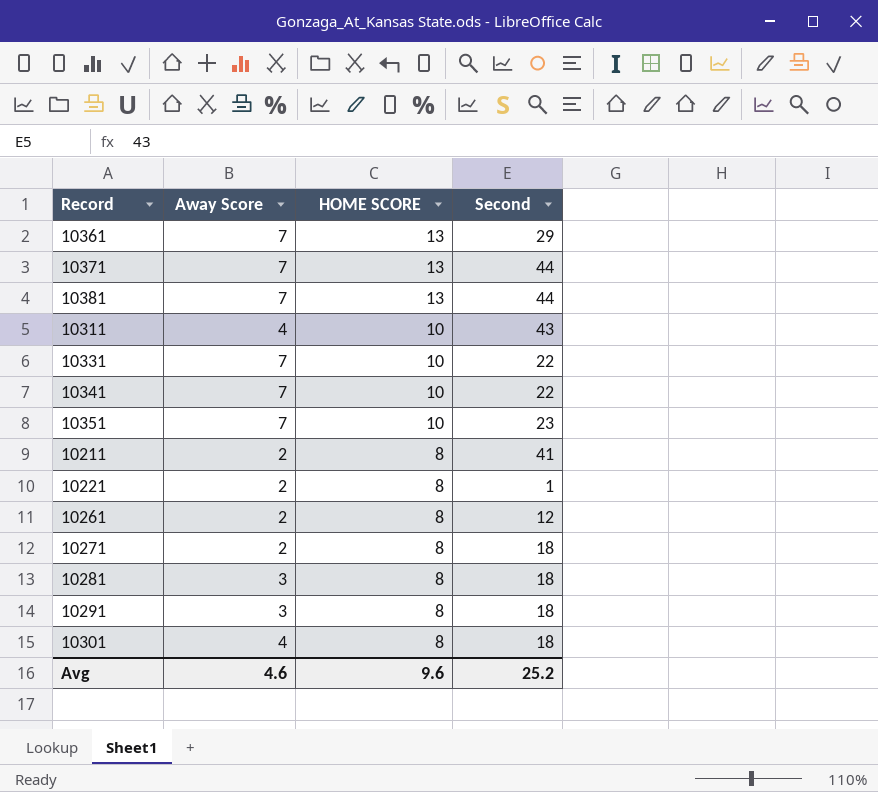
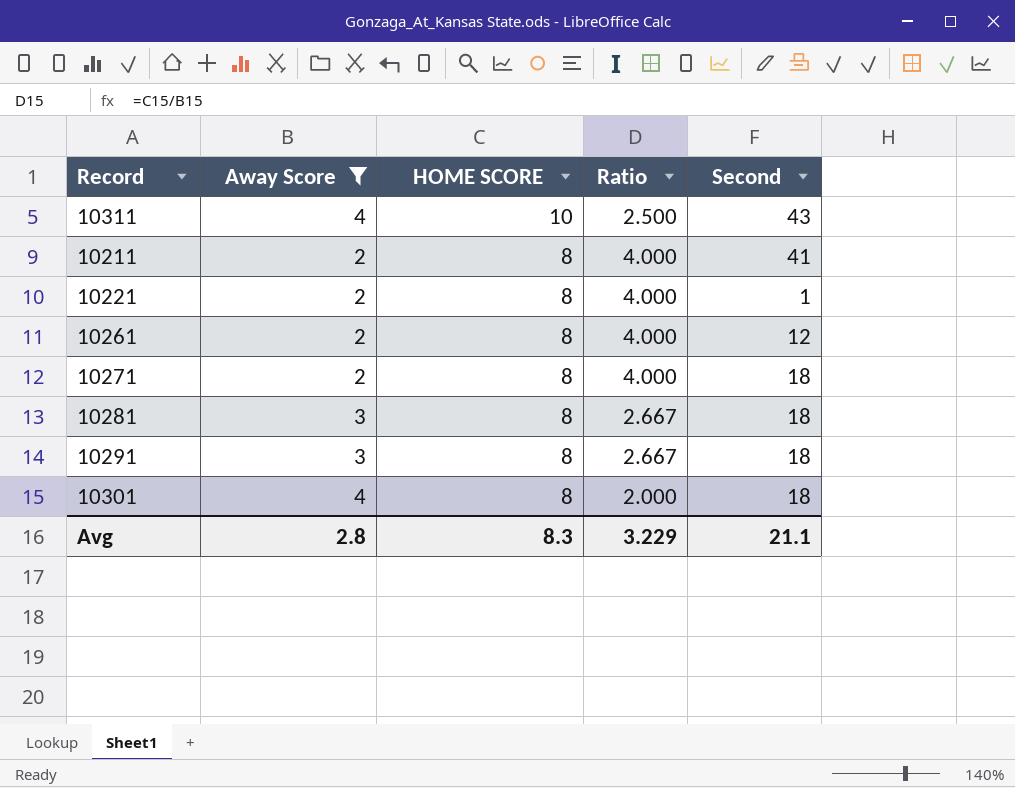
filter: none -> Away Score != 7
column Ratio | formula: none -> [HOME SCORE] / [Away Score]
Avg | Away Score: 4.6 -> 2.8
Avg | HOME SCORE: 9.6 -> 8.3
Avg | Second: 25.2 -> 21.1

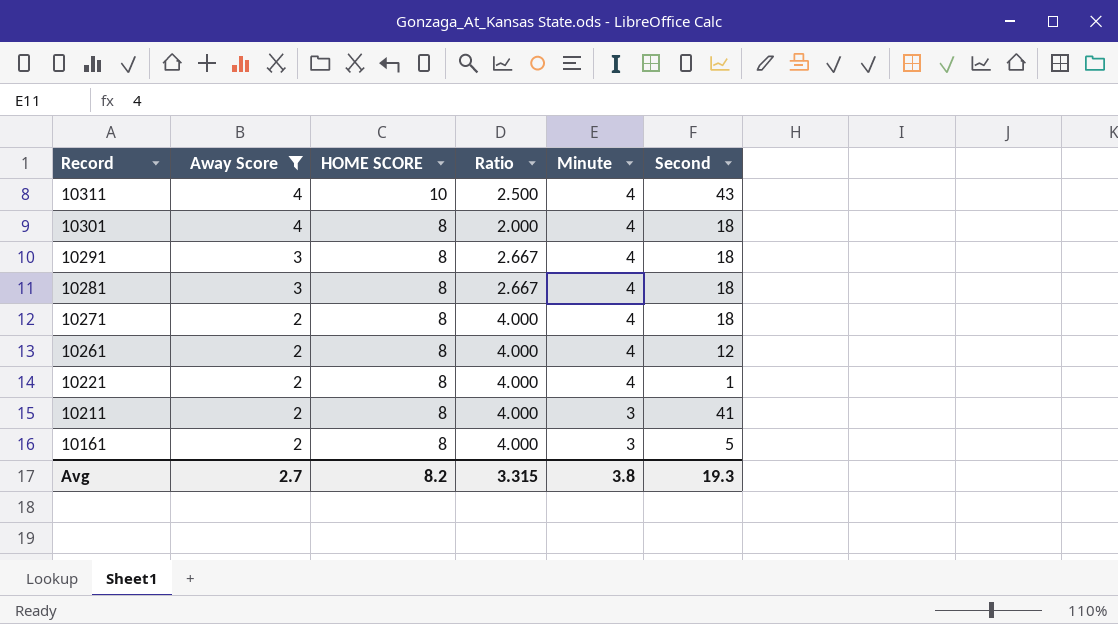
row order: HOME SCORE descending -> Record descending
column Minute | position: none -> 5
row 10161: none -> 2 | 8 | 4.000 | 3 | 5
Avg | Away Score: 2.8 -> 2.7
Avg | HOME SCORE: 8.3 -> 8.2
Avg | Ratio: 3.229 -> 3.315
Avg | Second: 21.1 -> 19.3

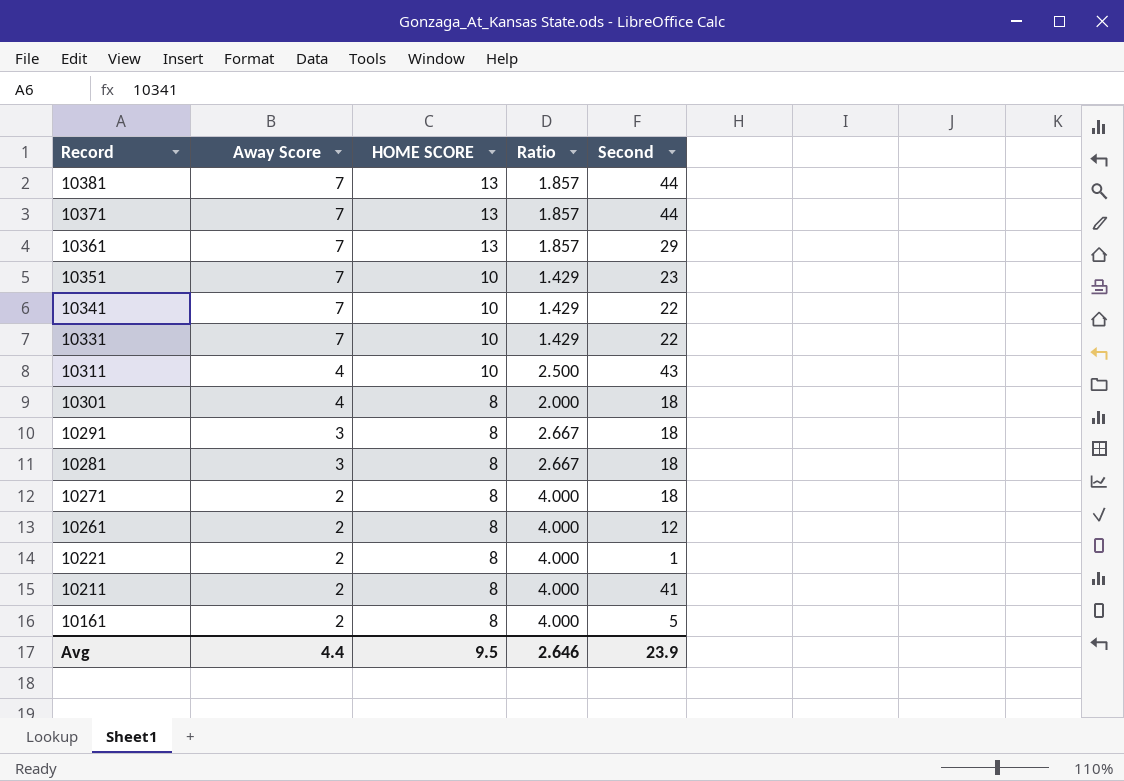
filter: Away Score != 7 -> none
column Minute | position: 5 -> none
Avg | Away Score: 2.7 -> 4.4
Avg | HOME SCORE: 8.2 -> 9.5
Avg | Ratio: 3.315 -> 2.646
Avg | Second: 19.3 -> 23.9

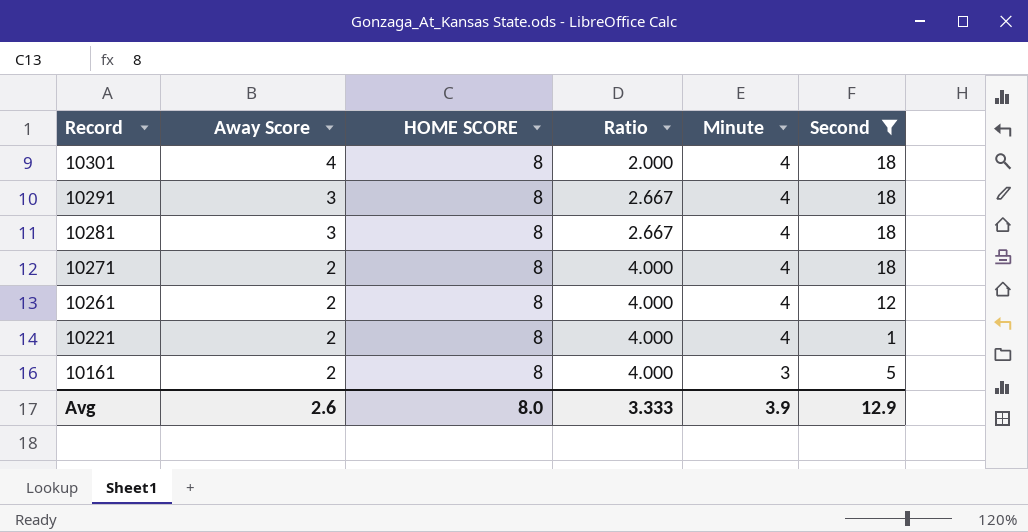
filter: none -> Second <= 18
column Minute | position: none -> 5
Avg | Away Score: 4.4 -> 2.6
Avg | HOME SCORE: 9.5 -> 8.0
Avg | Ratio: 2.646 -> 3.333
Avg | Second: 23.9 -> 12.9

